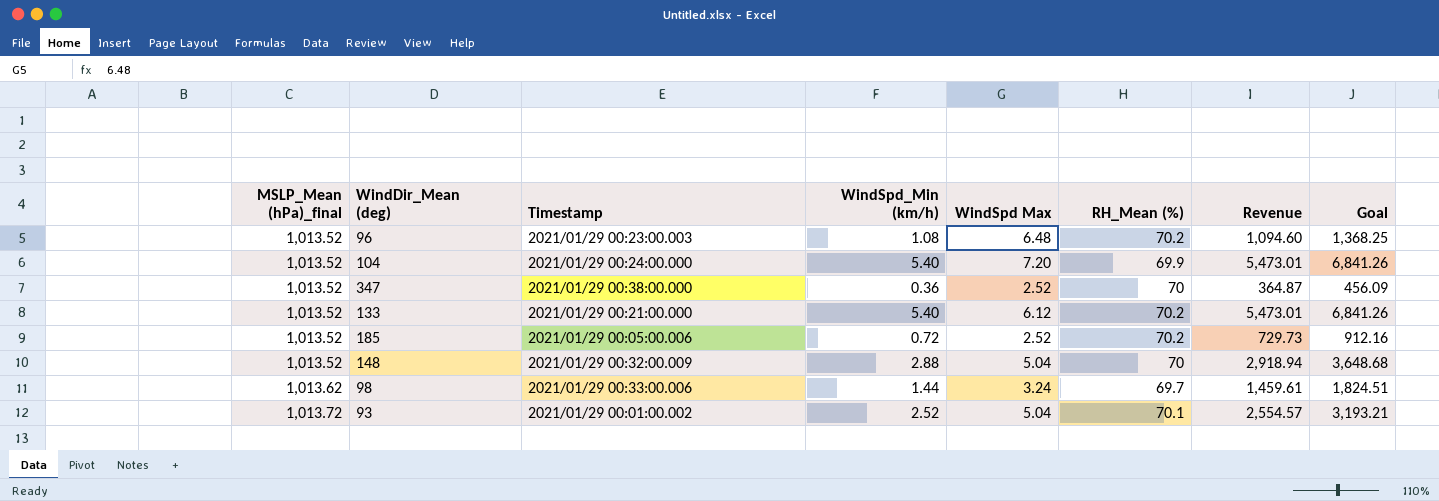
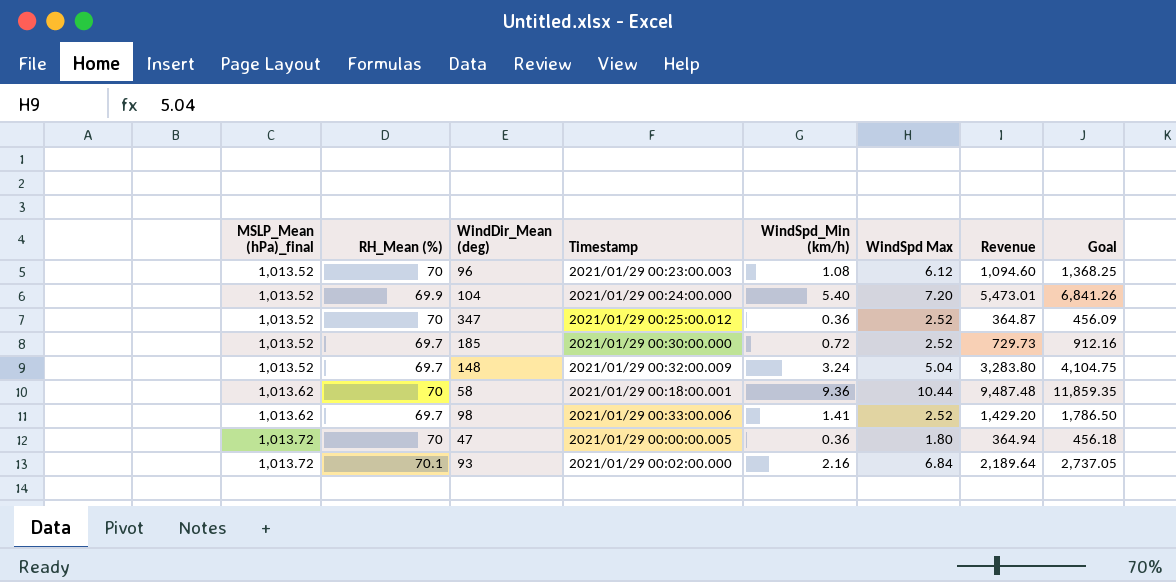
column RH_Mean (%) | position: 6 -> 2
row 133: 1,013.52 | 2021/01/29 00:21:00.000 | 5.40 | 6.12 | 70.2 | 5,473.01 | 6,841.26 -> none
96 | RH_Mean (%): 70.2 -> 70
96 | WindSpd Max: 6.48 -> 6.12
347 | Timestamp: 2021/01/29 00:38:00.000 -> 2021/01/29 00:25:00.012
185 | RH_Mean (%): 70.2 -> 69.7
185 | Timestamp: 2021/01/29 00:05:00.006 -> 2021/01/29 00:30:00.000
148 | RH_Mean (%): 70 -> 69.7
148 | WindSpd_Min (km/h): 2.88 -> 3.24
148 | Revenue: 2,918.94 -> 3,283.80
148 | Goal: 3,648.68 -> 4,104.75
row 58: none -> 1,013.62 | 70 | 2021/01/29 00:18:00.001 | 9.36 | 10.44 | 9,487.48 | 11,859.35
98 | WindSpd_Min (km/h): 1.44 -> 1.41
98 | WindSpd Max: 3.24 -> 2.52
98 | Revenue: 1,459.61 -> 1,429.20
98 | Goal: 1,824.51 -> 1,786.50
row 47: none -> 1,013.72 | 70 | 2021/01/29 00:00:00.005 | 0.36 | 1.80 | 364.94 | 456.18
93 | Timestamp: 2021/01/29 00:01:00.002 -> 2021/01/29 00:02:00.000
93 | WindSpd_Min (km/h): 2.52 -> 2.16
93 | WindSpd Max: 5.04 -> 6.84
93 | Revenue: 2,554.57 -> 2,189.64
93 | Goal: 3,193.21 -> 2,737.05

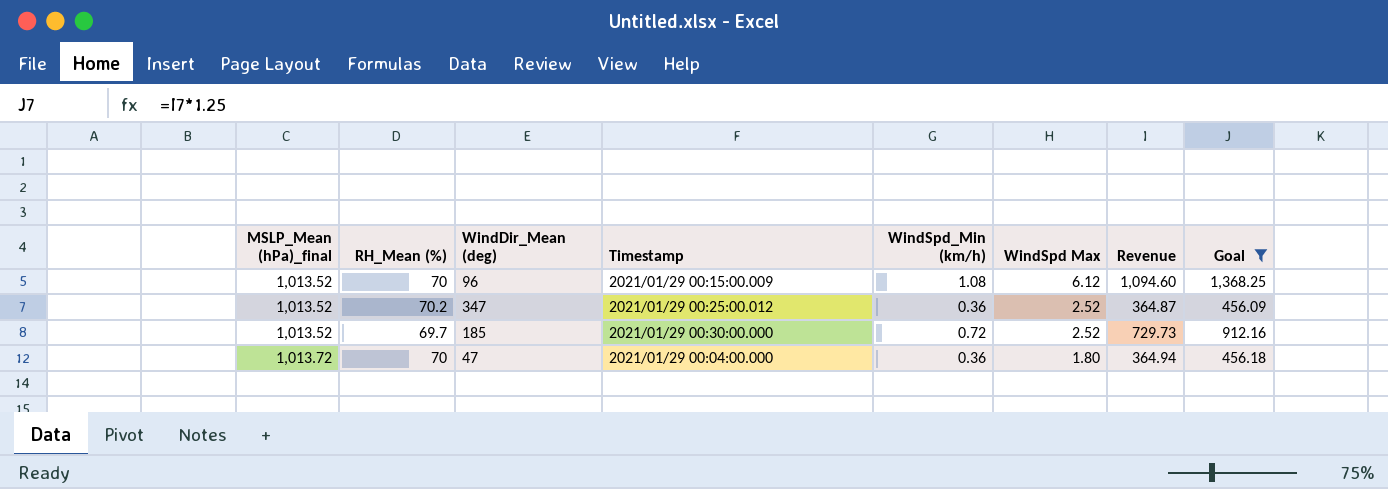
filter: none -> Goal <= 1,368.25
96 | Timestamp: 2021/01/29 00:23:00.003 -> 2021/01/29 00:15:00.009
347 | RH_Mean (%): 70 -> 70.2
47 | Timestamp: 2021/01/29 00:00:00.005 -> 2021/01/29 00:04:00.000

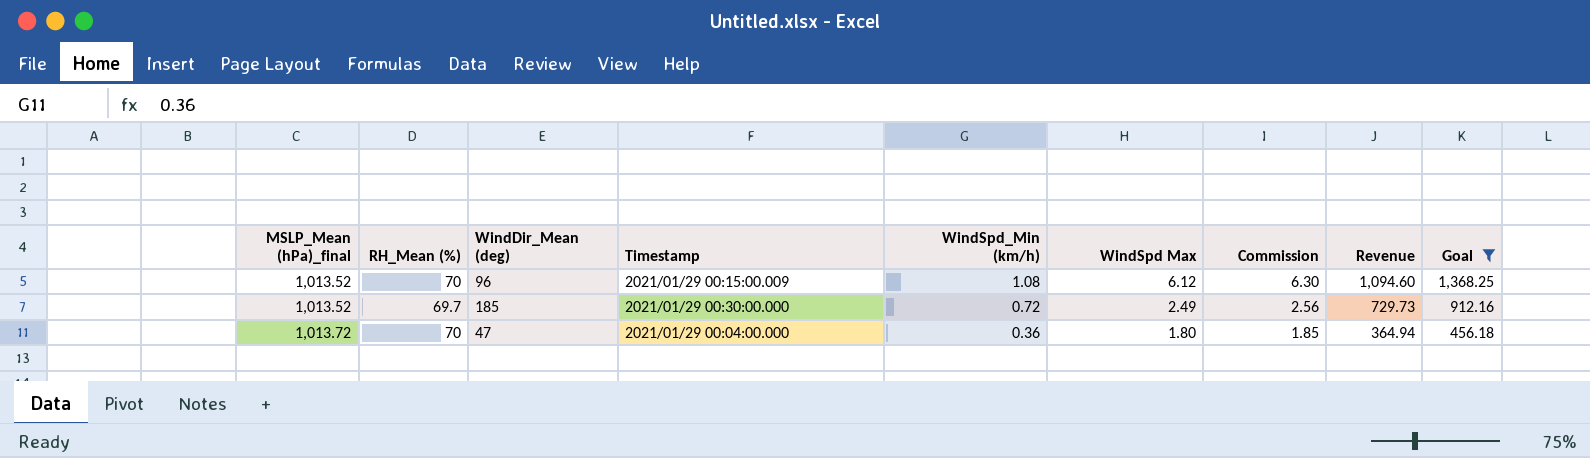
column Commission | formula: none -> [WindSpd Max] * 1.03
row 347: 1,013.52 | 70.2 | 2021/01/29 00:25:00.012 | 0.36 | 2.52 | 364.87 | 456.09 -> none
185 | WindSpd Max: 2.52 -> 2.49

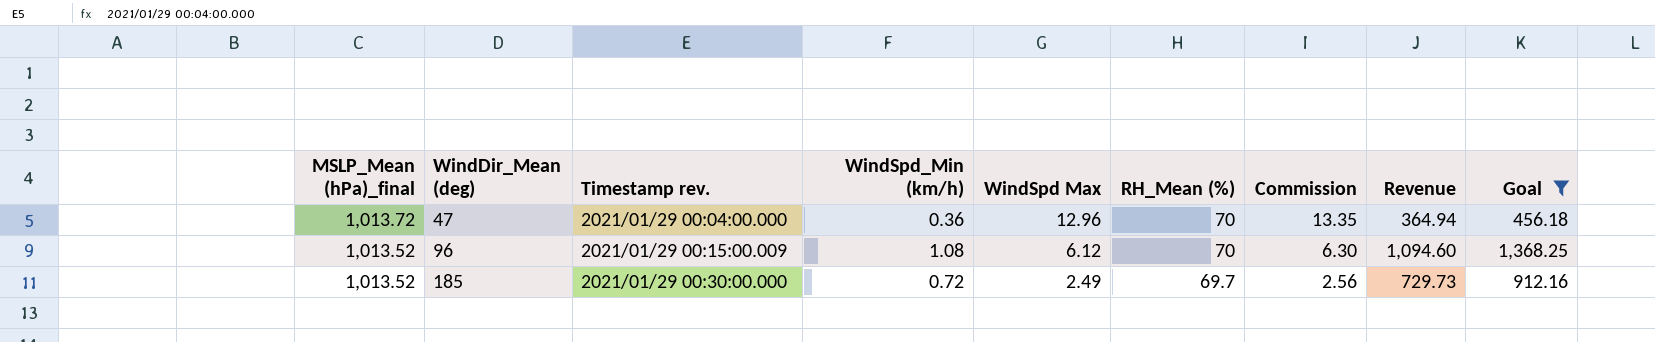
row order: MSLP_Mean (hPa)_final ascending -> MSLP_Mean (hPa)_final descending
column name: Timestamp -> Timestamp rev.
column RH_Mean (%) | position: 2 -> 6
47 | WindSpd Max: 1.80 -> 12.96
47 | Commission: 1.85 -> 13.35

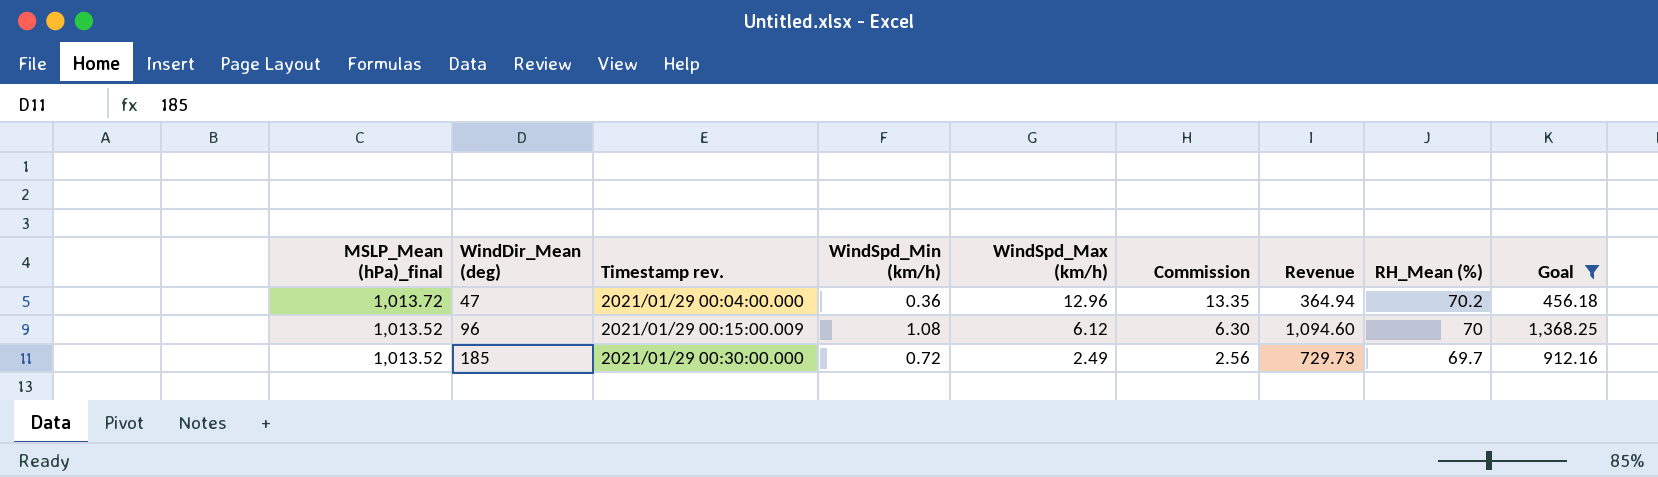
column name: WindSpd Max -> WindSpd_Max (km/h)
column RH_Mean (%) | position: 6 -> 8
47 | RH_Mean (%): 70 -> 70.2

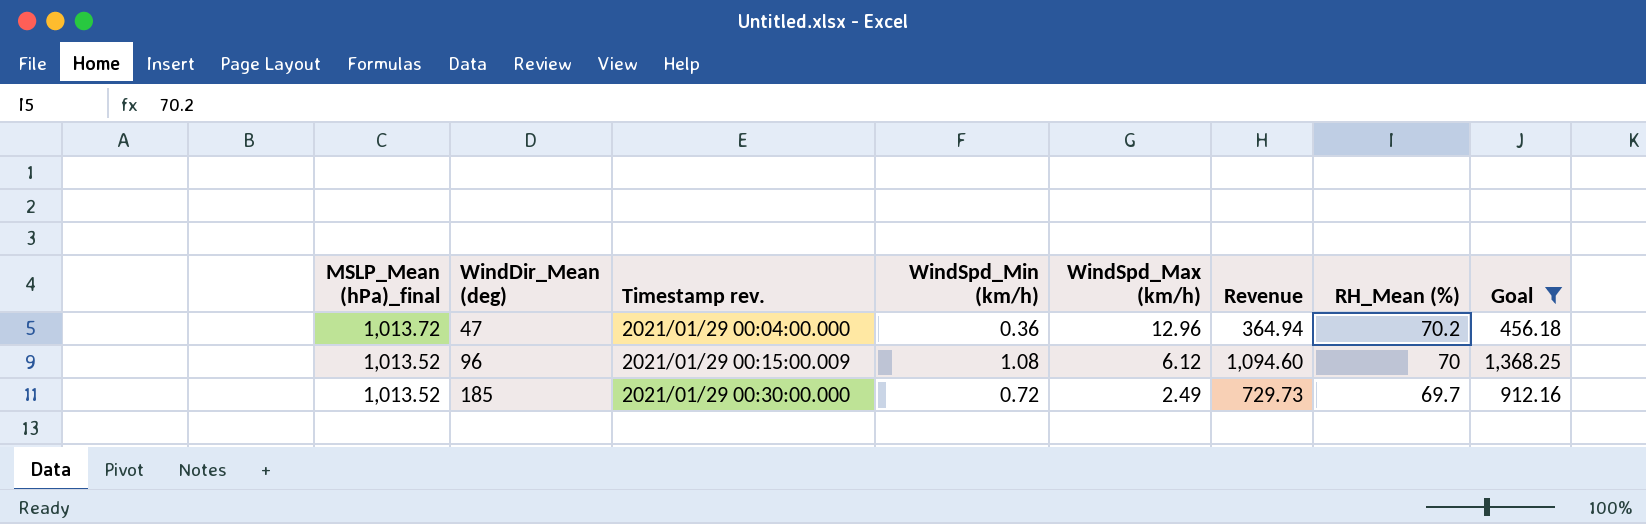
column Commission | formula: [WindSpd_Max (km/h)] * 1.03 -> none

